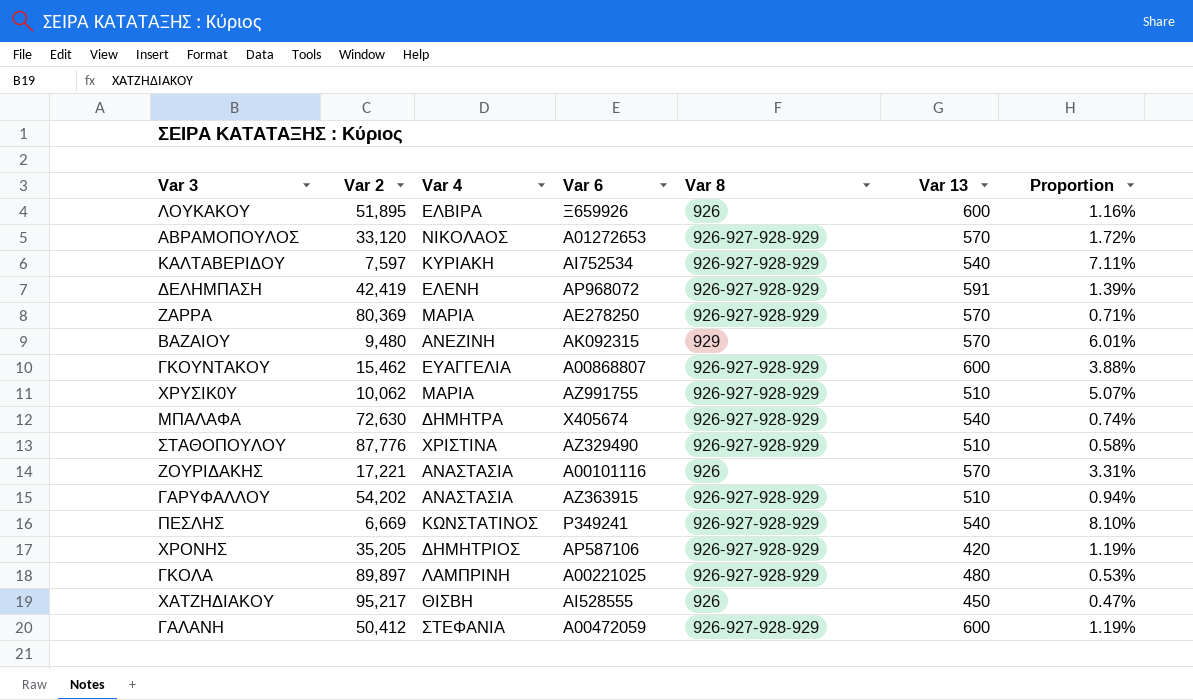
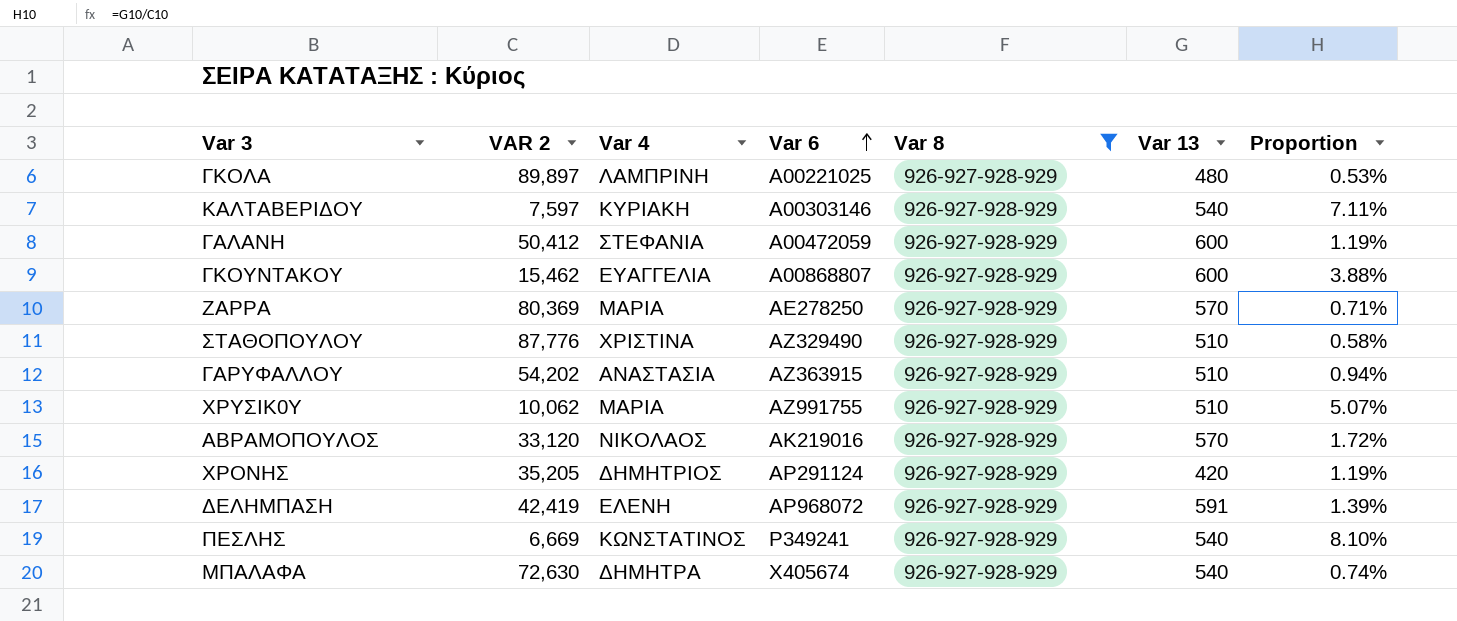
filter: none -> Var 8 = 926-927-928-929
row order: none -> Var 6 ascending
column name: Var 2 -> VAR 2
ΚΑΛΤΑΒΕΡΙΔΟΥ | Var 6: ΑΙ752534 -> Α00303146
ΑΒΡΑΜΟΠΟΥΛΟΣ | Var 6: Α01272653 -> ΑΚ219016
ΧΡΟΝΗΣ | Var 6: ΑΡ587106 -> ΑΡ291124

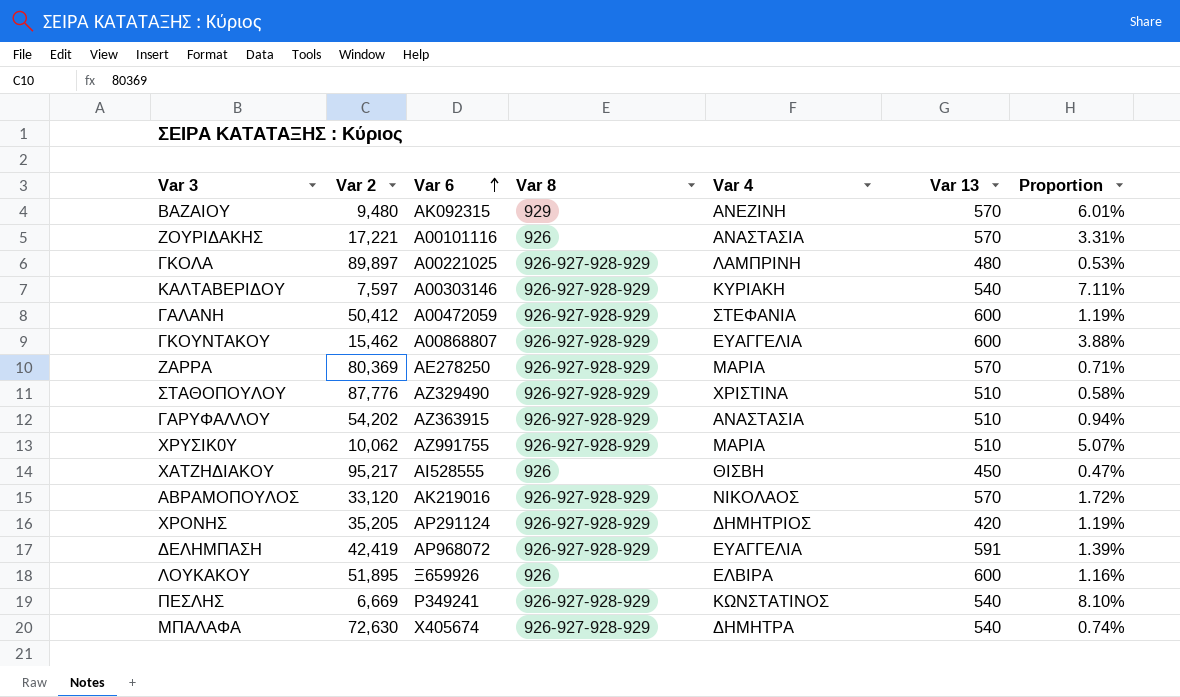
filter: Var 8 = 926-927-928-929 -> none
column name: VAR 2 -> Var 2
column Var 4 | position: 3 -> 5
ΔΕΛΗΜΠΑΣΗ | Var 4: ΕΛΕΝΗ -> ΕΥΑΓΓΕΛΙΑ

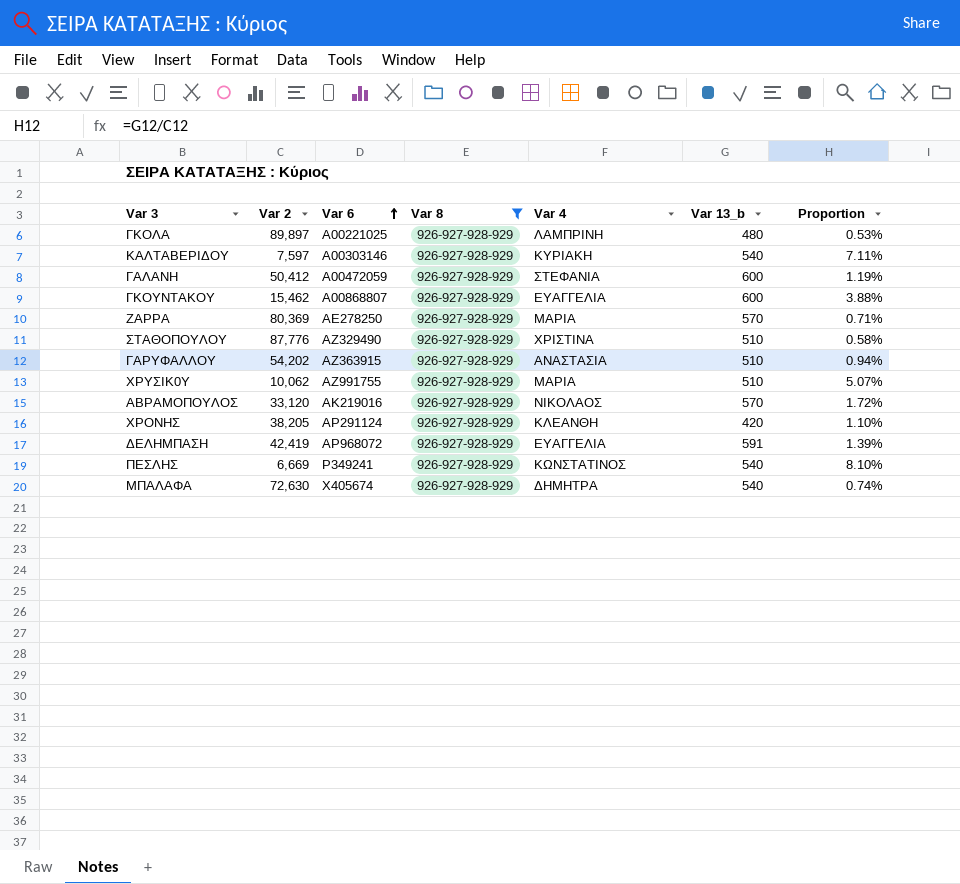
filter: none -> Var 8 = 926-927-928-929
column name: Var 13 -> Var 13_b
ΧΡΟΝΗΣ | Var 2: 35,205 -> 38,205
ΧΡΟΝΗΣ | Var 4: ΔΗΜΗΤΡΙΟΣ -> ΚΛΕΑΝΘΗ
ΧΡΟΝΗΣ | Proportion: 1.19% -> 1.10%

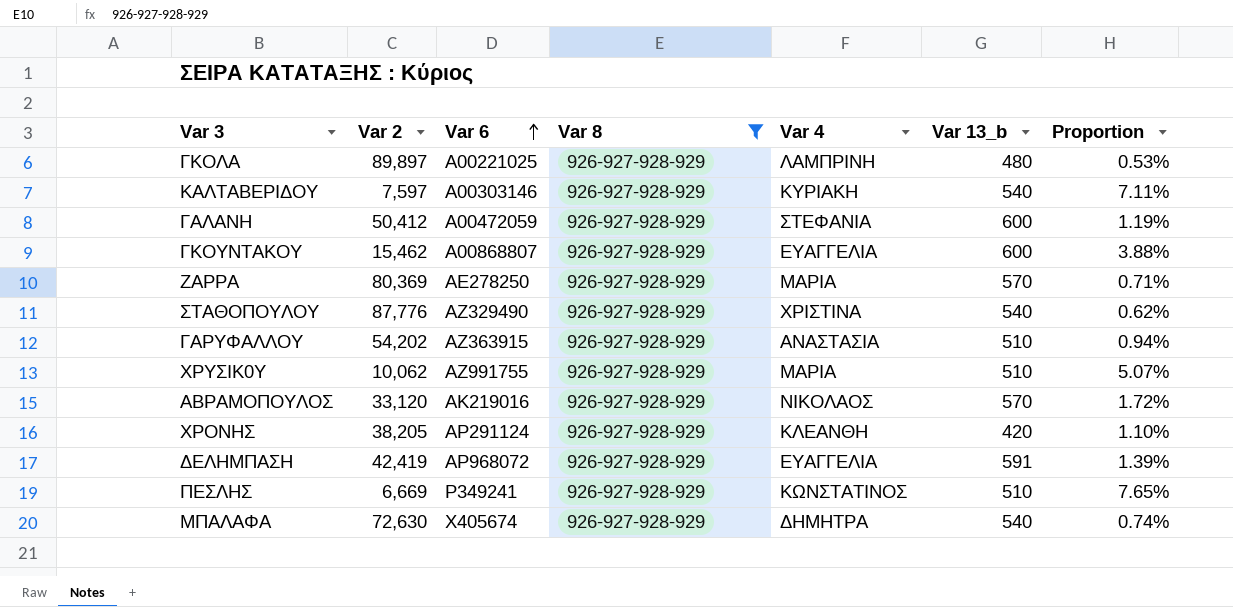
ΣΤΑΘΟΠΟΥΛΟΥ | Var 13_b: 510 -> 540
ΣΤΑΘΟΠΟΥΛΟΥ | Proportion: 0.58% -> 0.62%
ΠΕΣΛΗΣ | Var 13_b: 540 -> 510
ΠΕΣΛΗΣ | Proportion: 8.10% -> 7.65%

